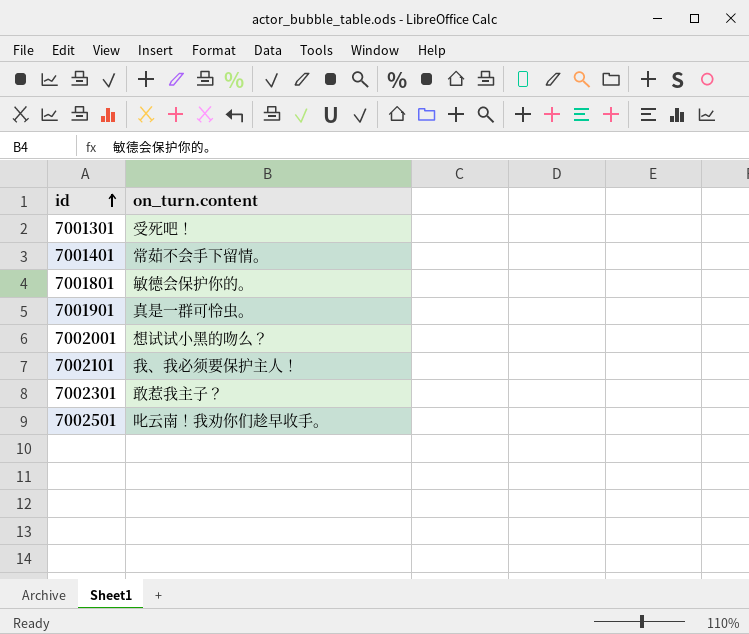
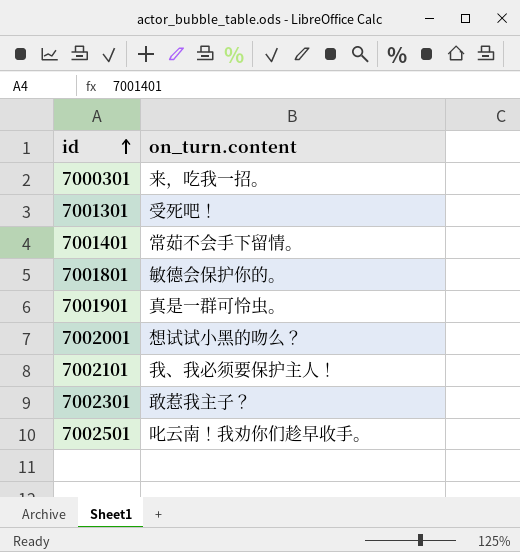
row 7000301: none -> 来，吃我一招。

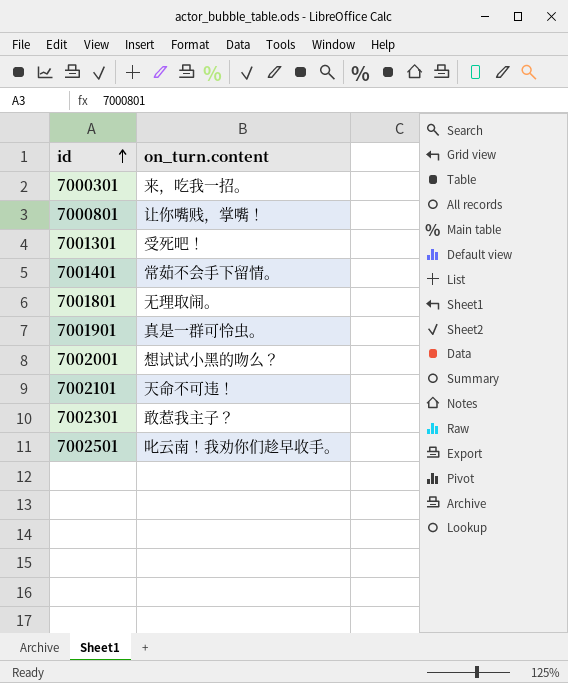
row 7000801: none -> 让你嘴贱，掌嘴！
7001801 | on_turn.content: 敏德会保护你的。 -> 无理取闹。
7002101 | on_turn.content: 我、我必须要保护主人！ -> 天命不可违！

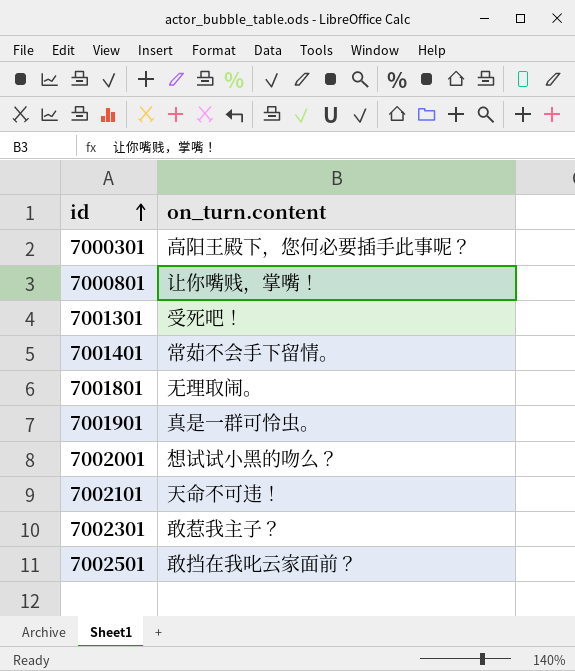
7000301 | on_turn.content: 来，吃我一招。 -> 高阳王殿下，您何必要插手此事呢？
7002501 | on_turn.content: 叱云南！我劝你们趁早收手。 -> 敢挡在我叱云家面前？

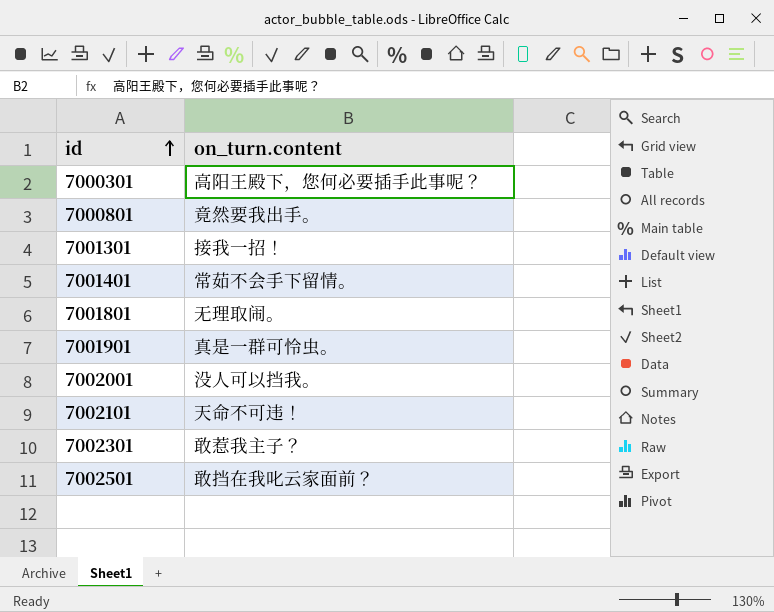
7000801 | on_turn.content: 让你嘴贱，掌嘴！ -> 竟然要我出手。
7001301 | on_turn.content: 受死吧！ -> 接我一招！
7002001 | on_turn.content: 想试试小黑的吻么？ -> 没人可以挡我。

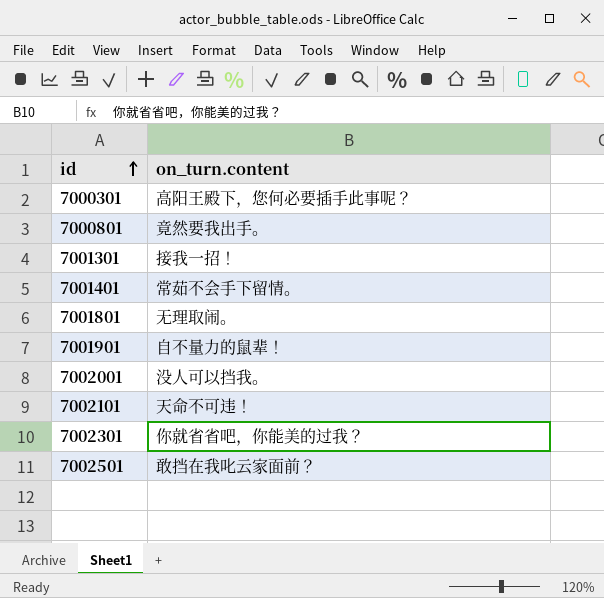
7001901 | on_turn.content: 真是一群可怜虫。 -> 自不量力的鼠辈！
7002301 | on_turn.content: 敢惹我主子？ -> 你就省省吧，你能美的过我？

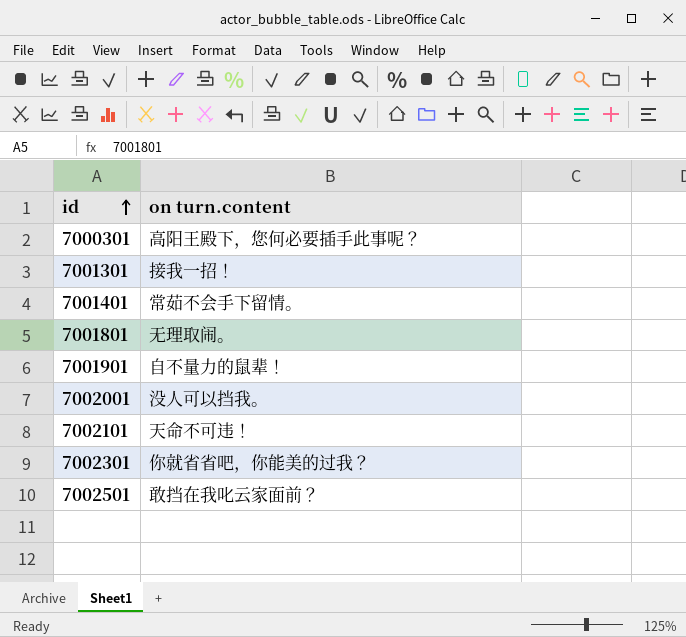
column name: on_turn.content -> on turn.content
row 7000801: 竟然要我出手。 -> none

